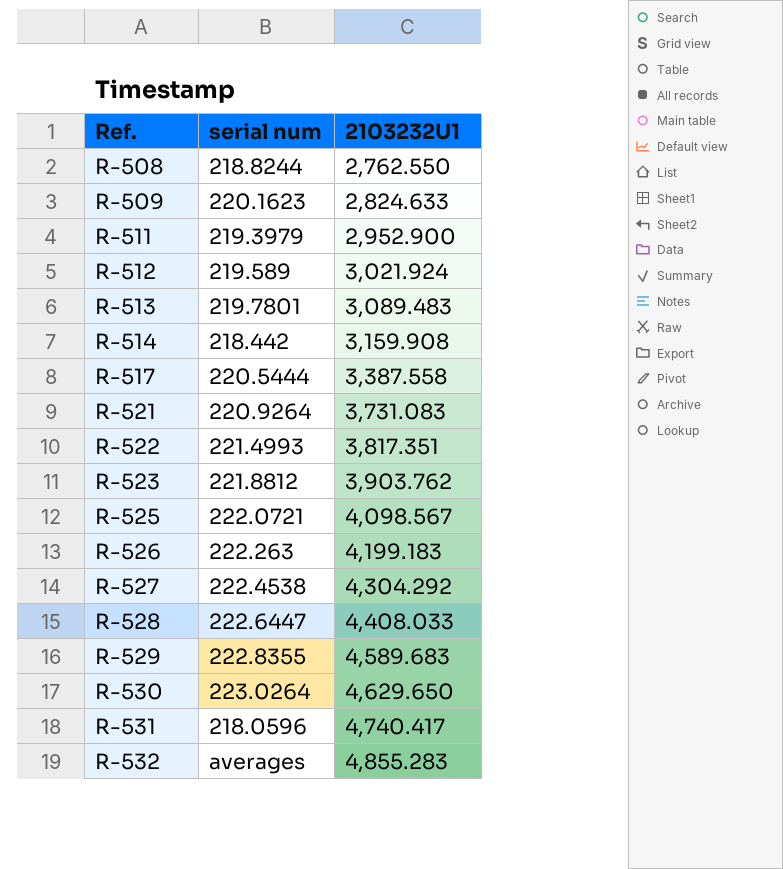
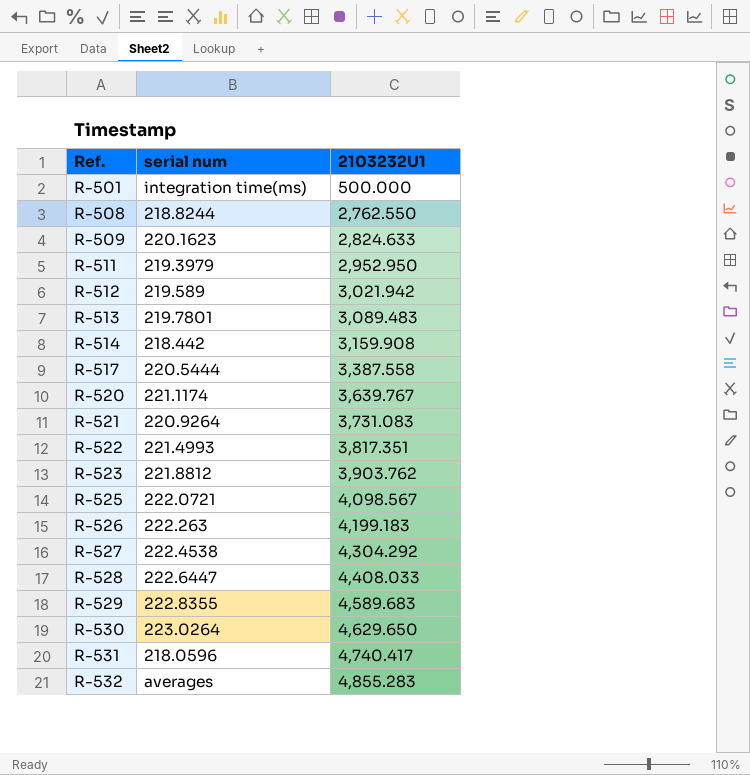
row R-501: none -> integration time(ms) | 500.000
R-511 | 2103232U1: 2,952.900 -> 2,952.950
R-512 | 2103232U1: 3,021.924 -> 3,021.942
row R-520: none -> 221.1174 | 3,639.767

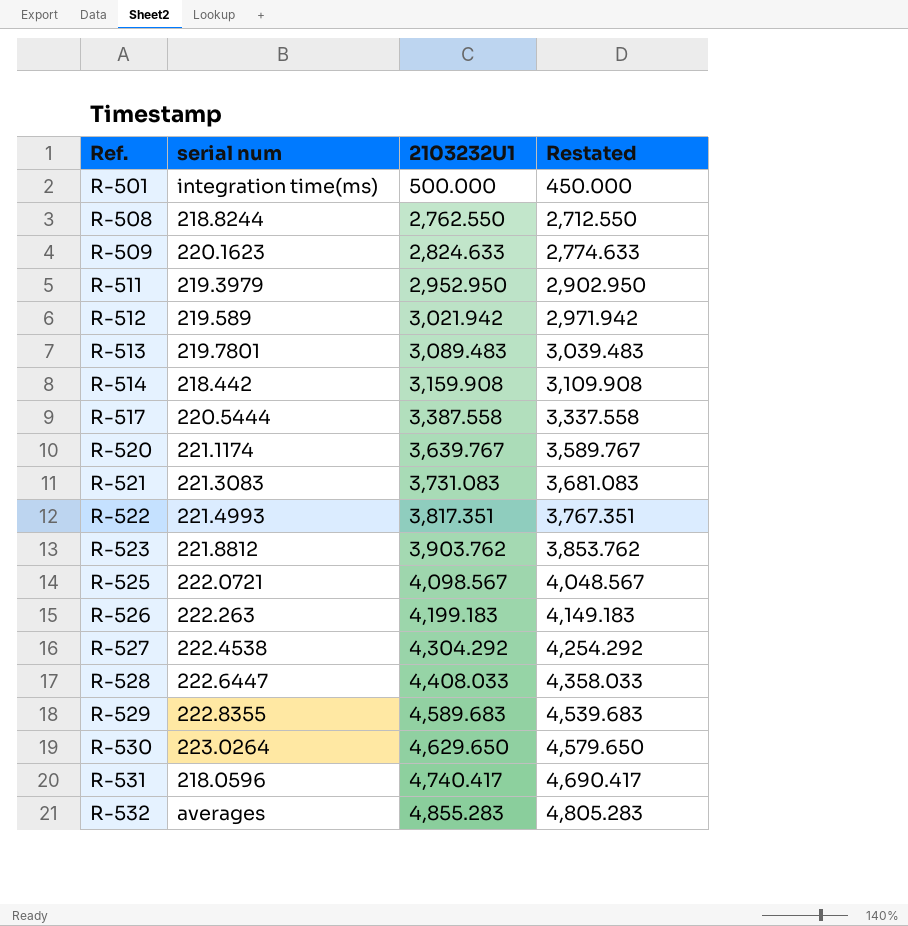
column Restated | formula: none -> [2103232U1] - 50
R-521 | serial num: 220.9264 -> 221.3083

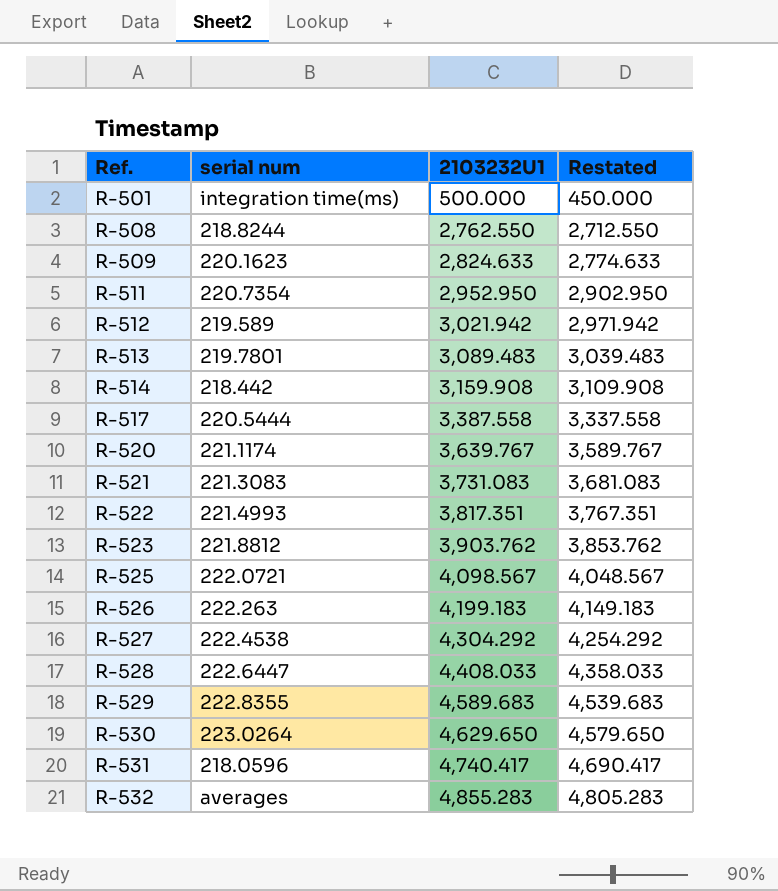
R-511 | serial num: 219.3979 -> 220.7354

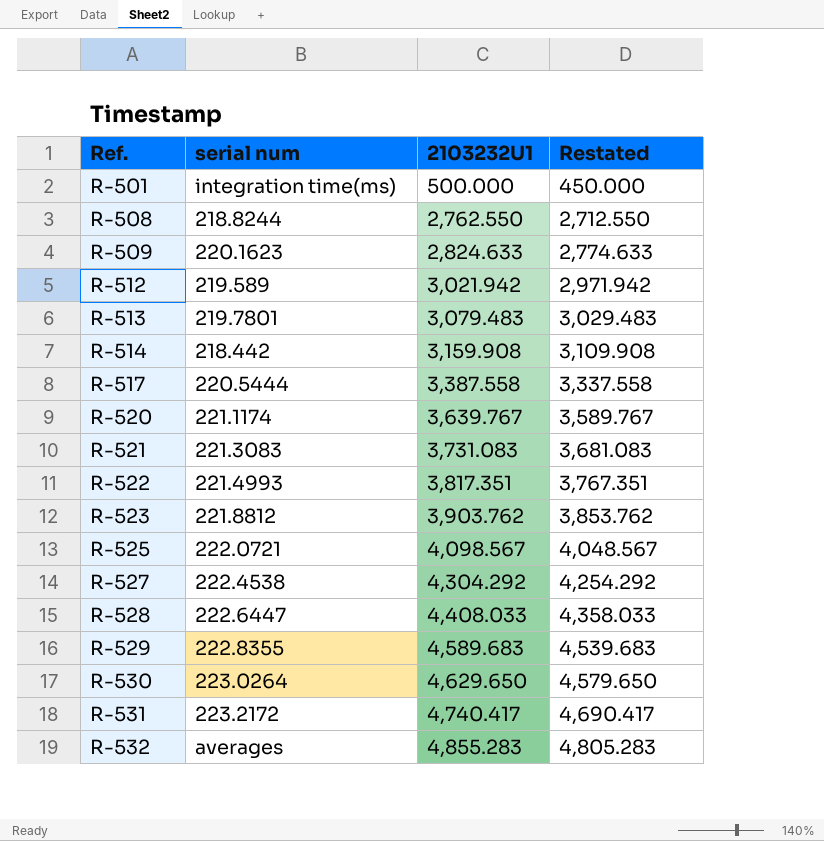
row R-511: 220.7354 | 2,952.950 | 2,902.950 -> none
row R-526: 222.263 | 4,199.183 | 4,149.183 -> none
R-513 | 2103232U1: 3,089.483 -> 3,079.483
R-513 | Restated: 3,039.483 -> 3,029.483
R-531 | serial num: 218.0596 -> 223.2172

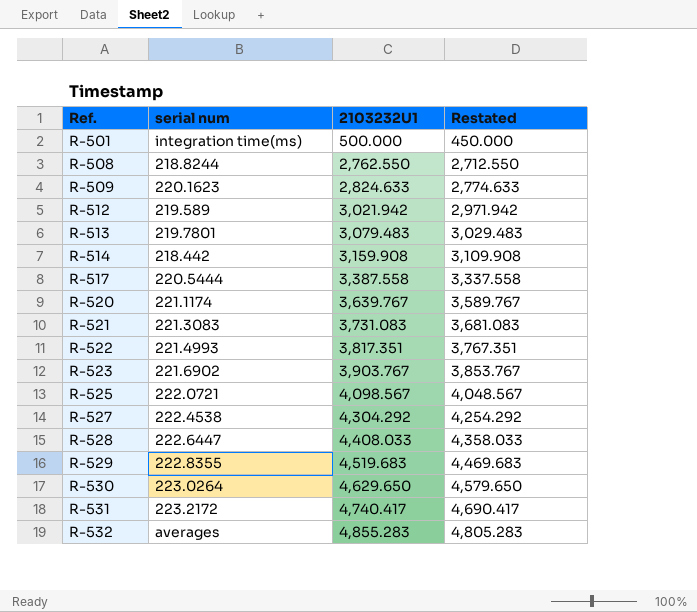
R-523 | serial num: 221.8812 -> 221.6902
R-523 | 2103232U1: 3,903.762 -> 3,903.767
R-523 | Restated: 3,853.762 -> 3,853.767
R-529 | 2103232U1: 4,589.683 -> 4,519.683
R-529 | Restated: 4,539.683 -> 4,469.683

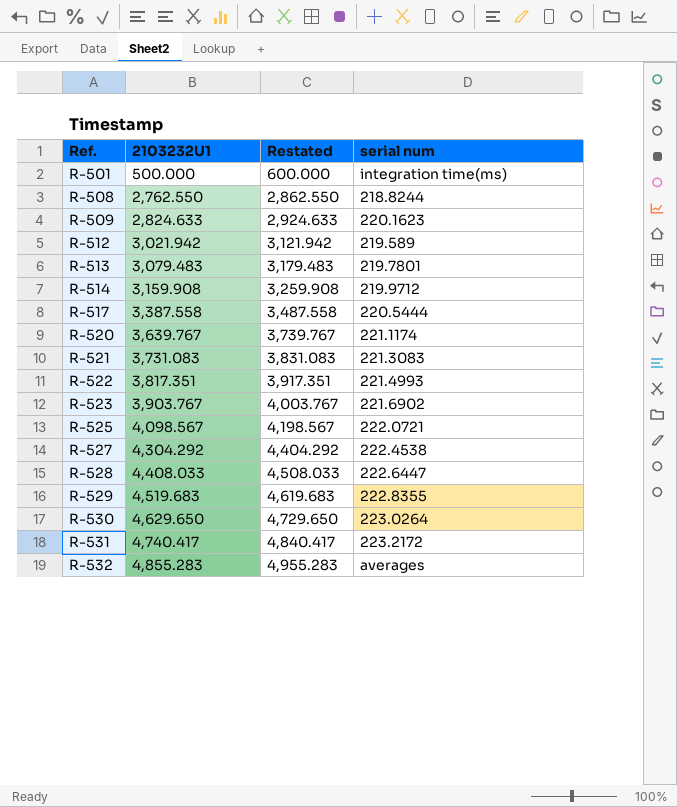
column Restated | formula: [2103232U1] - 50 -> [2103232U1] + 100
column serial num | position: 2 -> 4
R-514 | serial num: 218.442 -> 219.9712

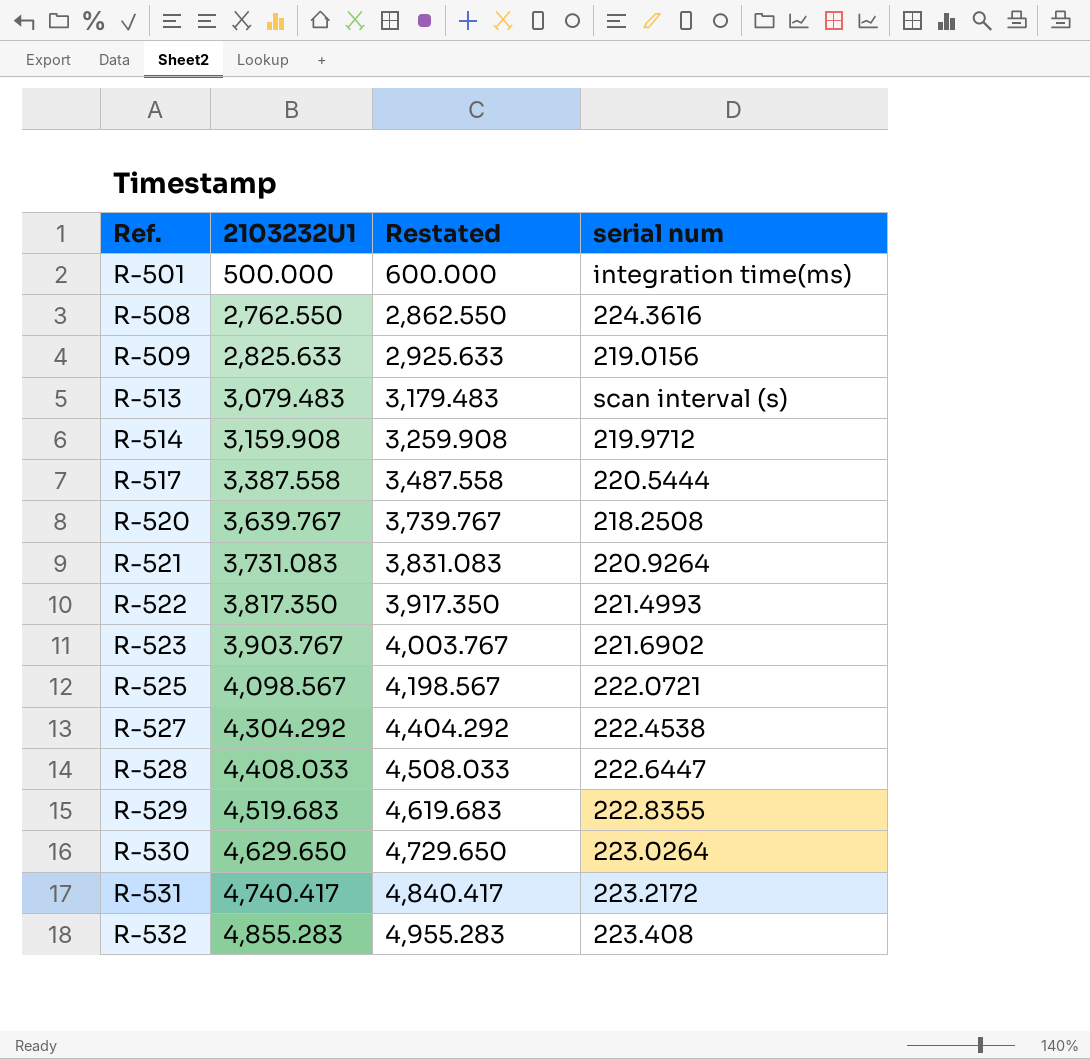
row R-512: 3,021.942 | 3,121.942 | 219.589 -> none
R-508 | serial num: 218.8244 -> 224.3616
R-509 | 2103232U1: 2,824.633 -> 2,825.633
R-509 | Restated: 2,924.633 -> 2,925.633
R-509 | serial num: 220.1623 -> 219.0156
R-513 | serial num: 219.7801 -> scan interval (s)
R-520 | serial num: 221.1174 -> 218.2508
R-521 | serial num: 221.3083 -> 220.9264
R-522 | 2103232U1: 3,817.351 -> 3,817.350
R-522 | Restated: 3,917.351 -> 3,917.350
R-532 | serial num: averages -> 223.408

